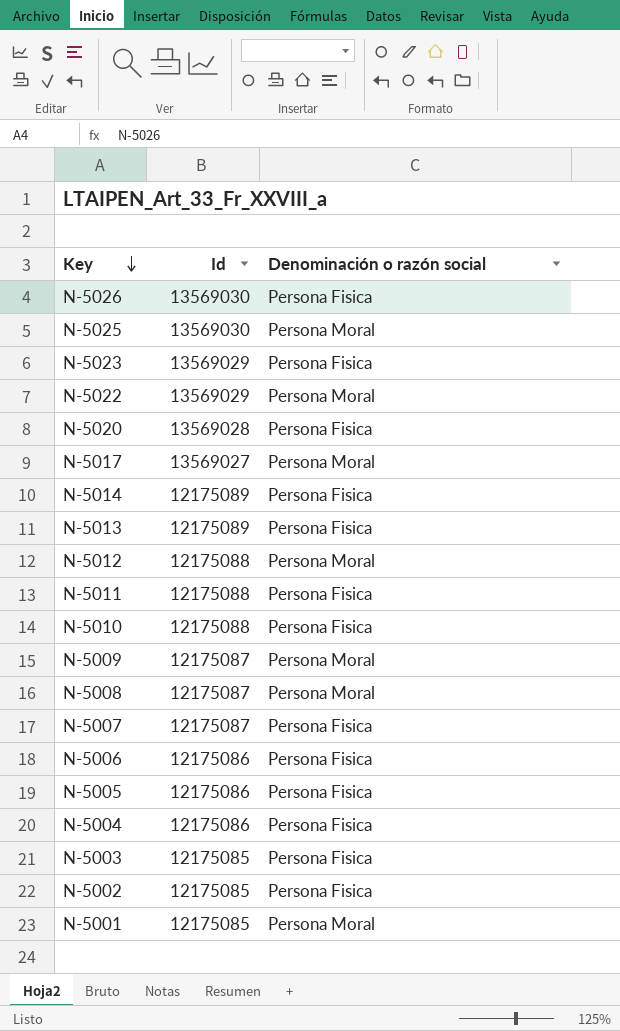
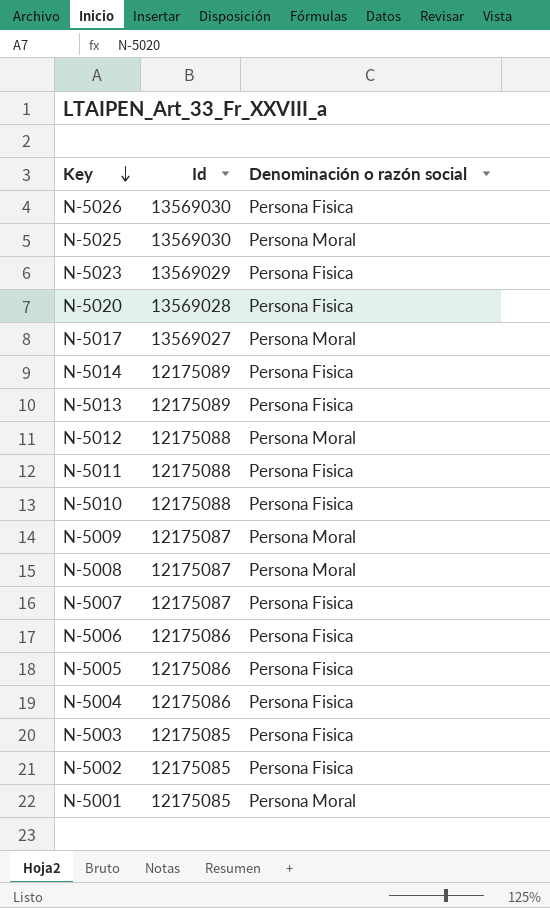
row N-5022: 13569029 | Persona Moral -> none

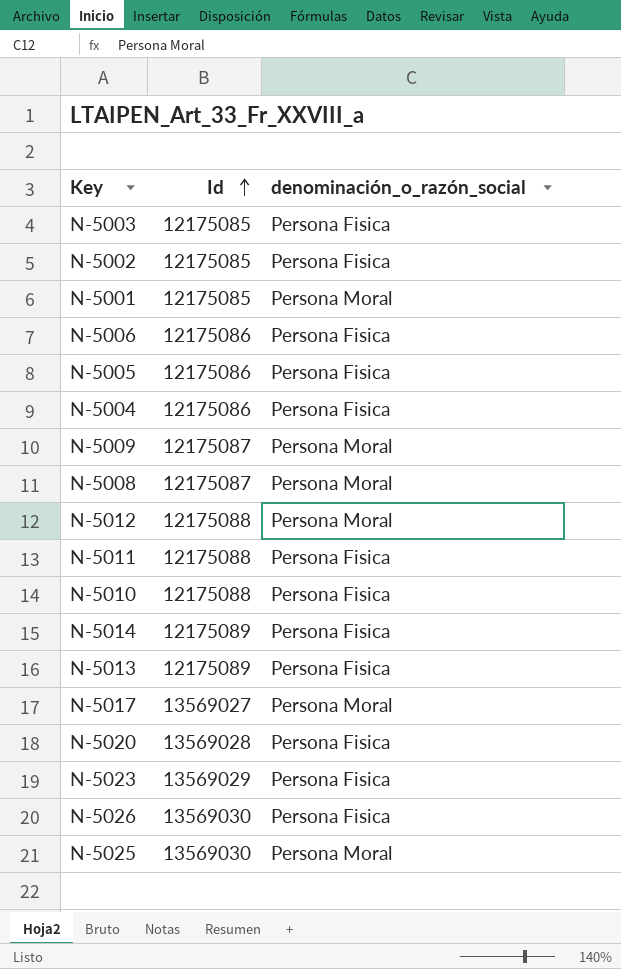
row order: Key descending -> Id ascending
column name: Denominación o razón social -> denominación_o_razón_social
row N-5007: 12175087 | Persona Fisica -> none

